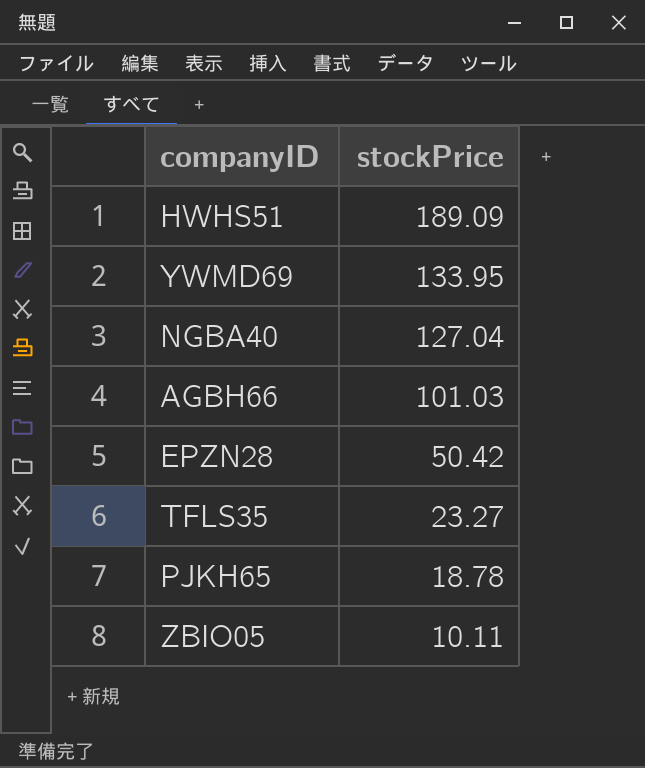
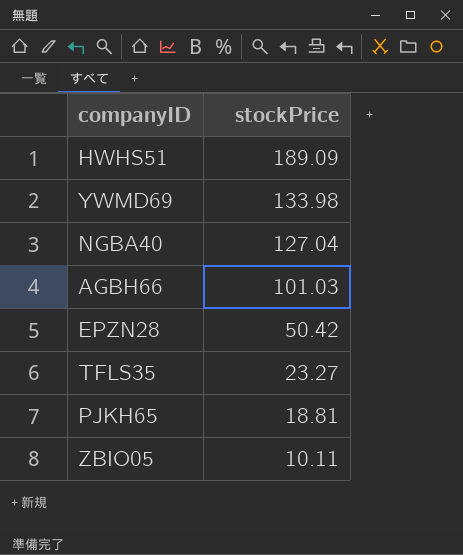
YWMD69 | stockPrice: 133.95 -> 133.98
PJKH65 | stockPrice: 18.78 -> 18.81

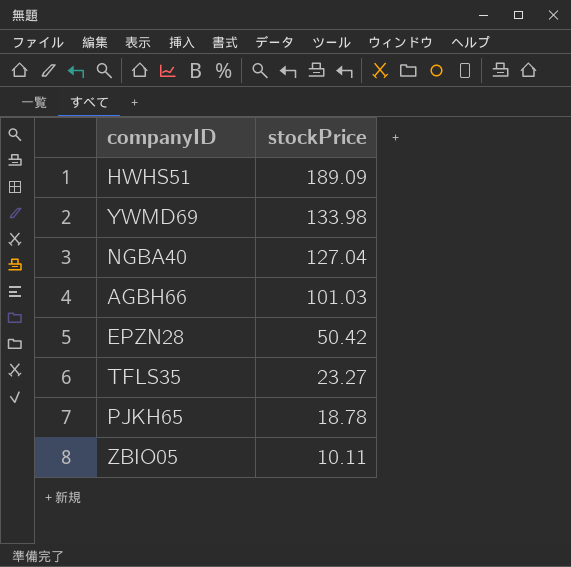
PJKH65 | stockPrice: 18.81 -> 18.78

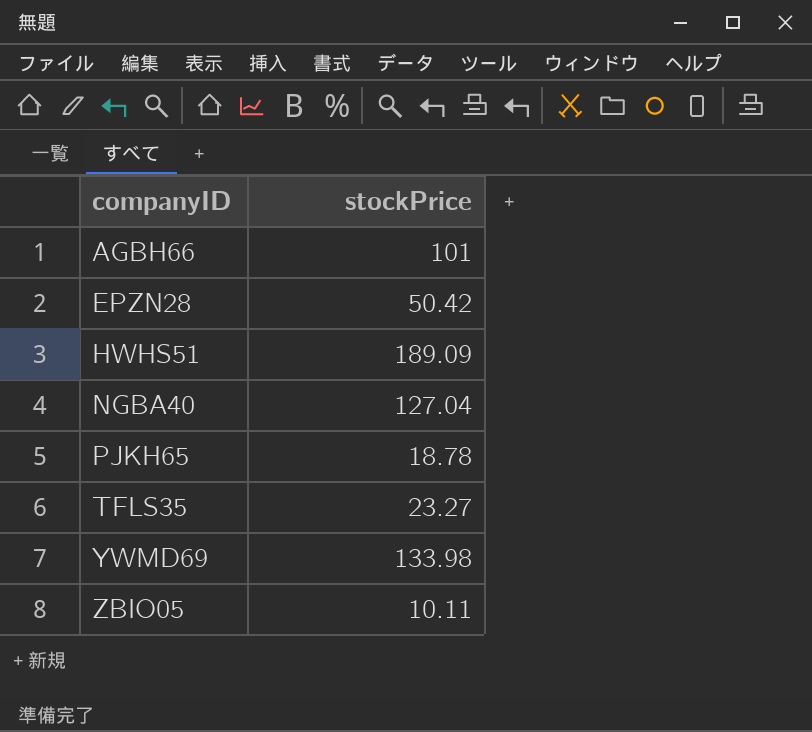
row order: stockPrice descending -> companyID ascending
AGBH66 | stockPrice: 101.03 -> 101

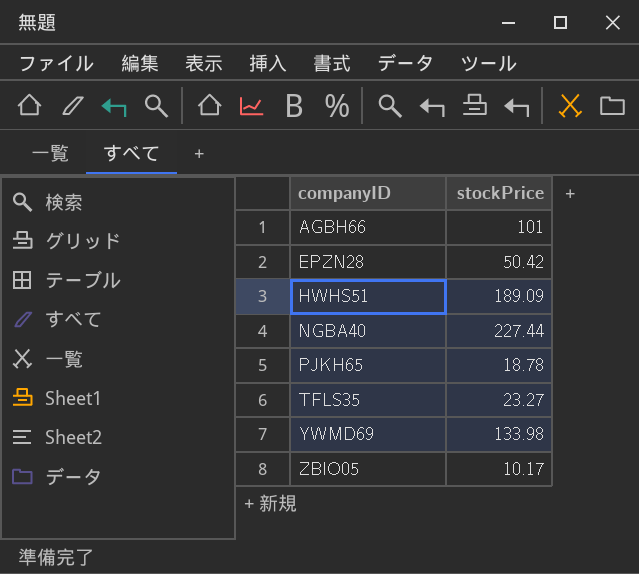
NGBA40 | stockPrice: 127.04 -> 227.44
ZBIO05 | stockPrice: 10.11 -> 10.17

